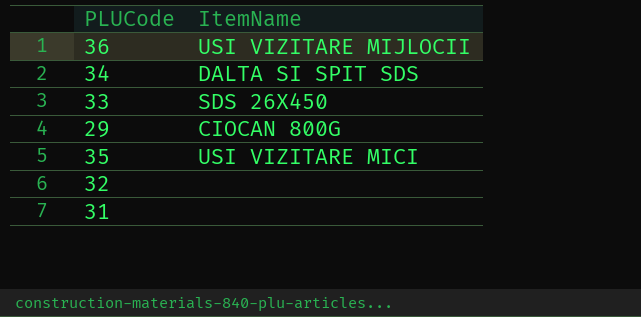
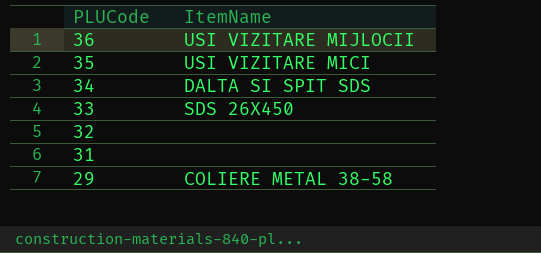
row order: none -> PLUCode descending
29 | ItemName: CIOCAN 800G -> COLIERE METAL 38-58

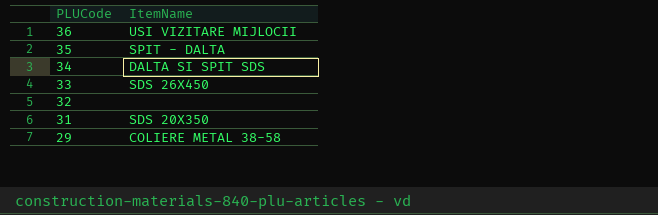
35 | ItemName: USI VIZITARE MICI -> SPIT - DALTA
31 | ItemName: none -> SDS 20X350

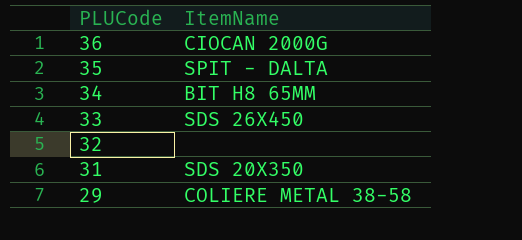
36 | ItemName: USI VIZITARE MIJLOCII -> CIOCAN 2000G
34 | ItemName: DALTA SI SPIT SDS -> BIT H8 65MM

